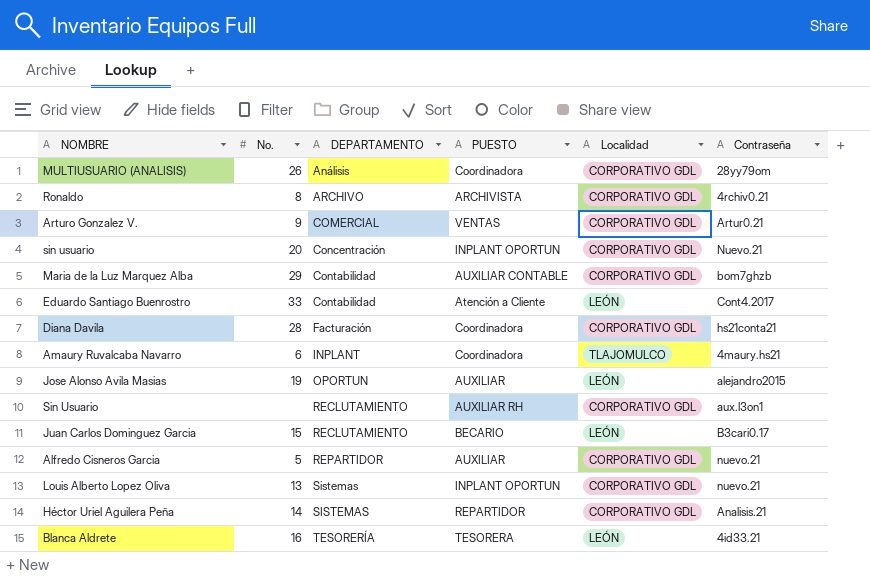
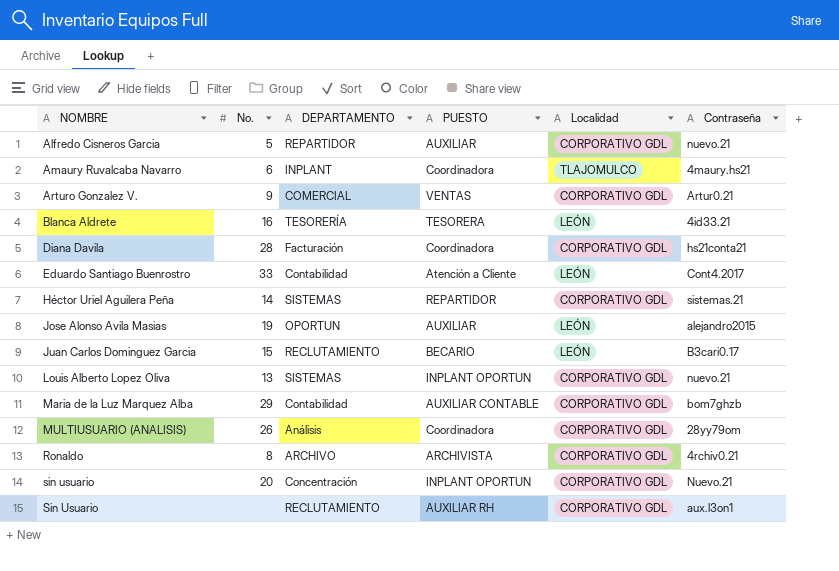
row order: DEPARTAMENTO ascending -> NOMBRE ascending
Héctor Uriel Aguilera Peña | Contraseña: Analisis.21 -> sistemas.21
Louis Alberto Lopez Oliva | DEPARTAMENTO: Sistemas -> SISTEMAS

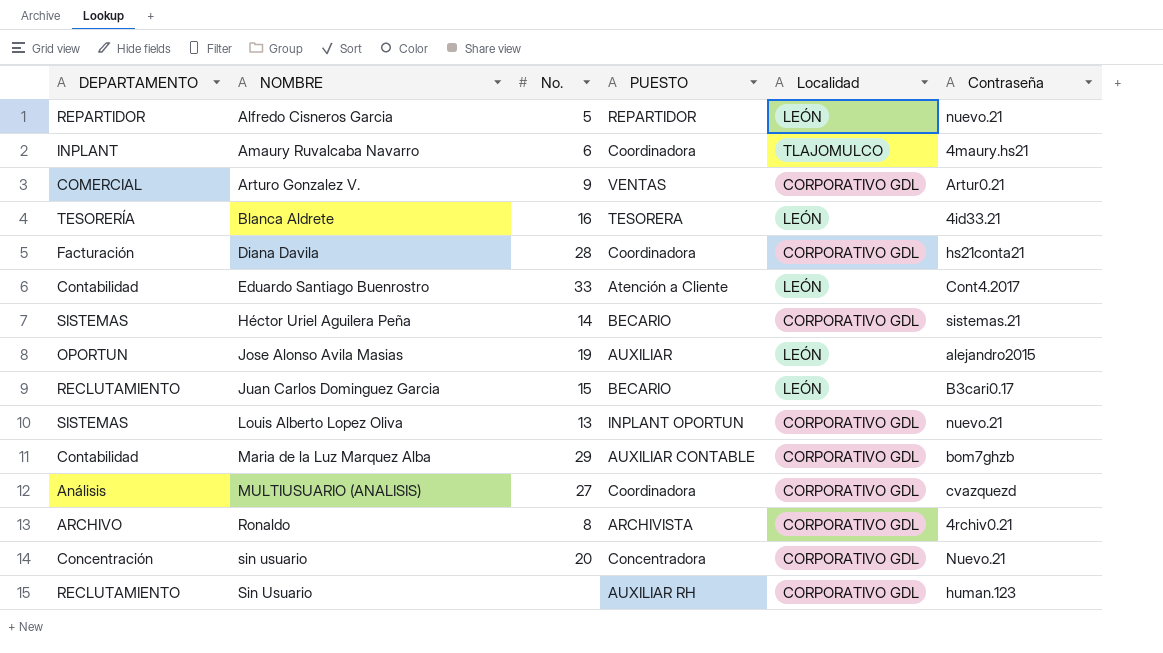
column DEPARTAMENTO | position: 3 -> 1
Alfredo Cisneros Garcia | PUESTO: AUXILIAR -> REPARTIDOR
Alfredo Cisneros Garcia | Localidad: CORPORATIVO GDL -> LEÓN
Héctor Uriel Aguilera Peña | PUESTO: REPARTIDOR -> BECARIO
MULTIUSUARIO (ANALISIS) | No.: 26 -> 27
MULTIUSUARIO (ANALISIS) | Contraseña: 28yy79om -> cvazquezd
sin usuario | PUESTO: INPLANT OPORTUN -> Concentradora
Sin Usuario | Contraseña: aux.l3on1 -> human.123

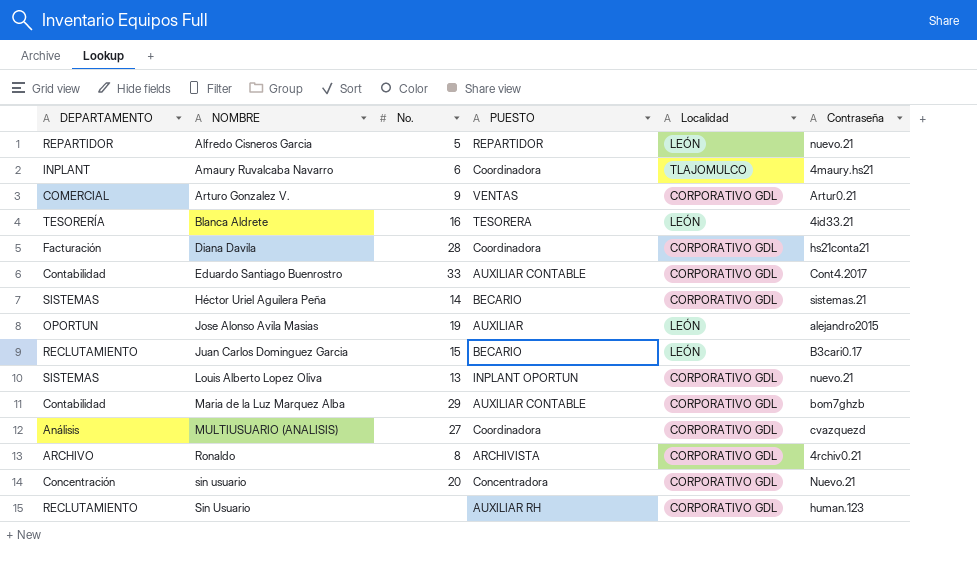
Eduardo Santiago Buenrostro | PUESTO: Atención a Cliente -> AUXILIAR CONTABLE
Eduardo Santiago Buenrostro | Localidad: LEÓN -> CORPORATIVO GDL

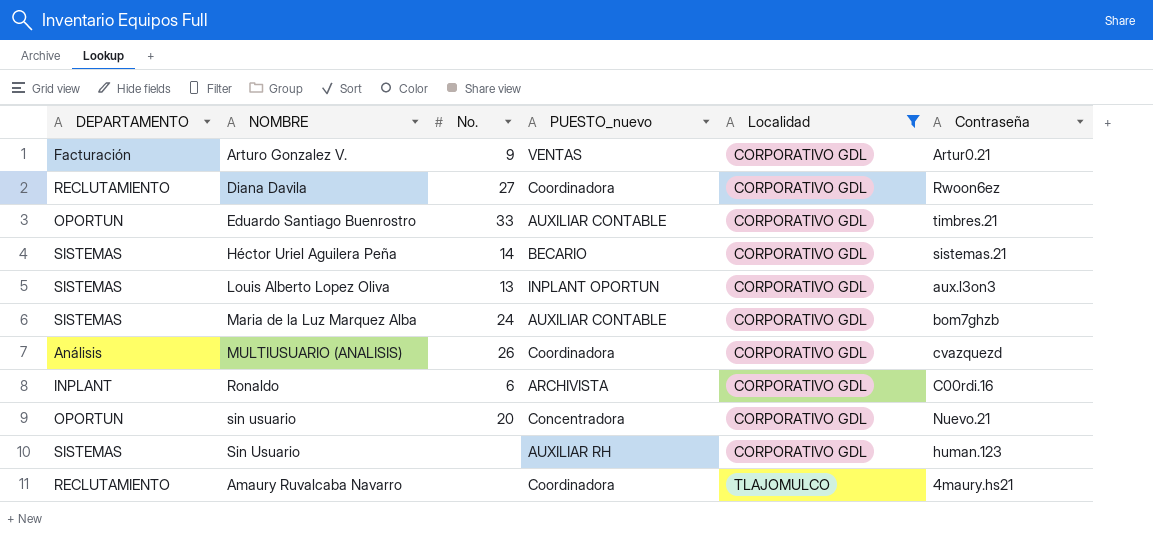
filter: none -> Localidad != LEÓN
row order: NOMBRE ascending -> Localidad ascending
column name: PUESTO -> PUESTO_nuevo
Arturo Gonzalez V. | DEPARTAMENTO: COMERCIAL -> Facturación
Diana Davila | DEPARTAMENTO: Facturación -> RECLUTAMIENTO
Diana Davila | No.: 28 -> 27
Diana Davila | Contraseña: hs21conta21 -> Rwoon6ez
Eduardo Santiago Buenrostro | DEPARTAMENTO: Contabilidad -> OPORTUN
Eduardo Santiago Buenrostro | Contraseña: Cont4.2017 -> timbres.21
Louis Alberto Lopez Oliva | Contraseña: nuevo.21 -> aux.l3on3
Maria de la Luz Marquez Alba | DEPARTAMENTO: Contabilidad -> SISTEMAS
Maria de la Luz Marquez Alba | No.: 29 -> 24
MULTIUSUARIO (ANALISIS) | No.: 27 -> 26
Ronaldo | DEPARTAMENTO: ARCHIVO -> INPLANT
Ronaldo | No.: 8 -> 6
Ronaldo | Contraseña: 4rchiv0.21 -> C00rdi.16
sin usuario | DEPARTAMENTO: Concentración -> OPORTUN
Sin Usuario | DEPARTAMENTO: RECLUTAMIENTO -> SISTEMAS
Amaury Ruvalcaba Navarro | DEPARTAMENTO: INPLANT -> RECLUTAMIENTO
Amaury Ruvalcaba Navarro | No.: 6 -> none

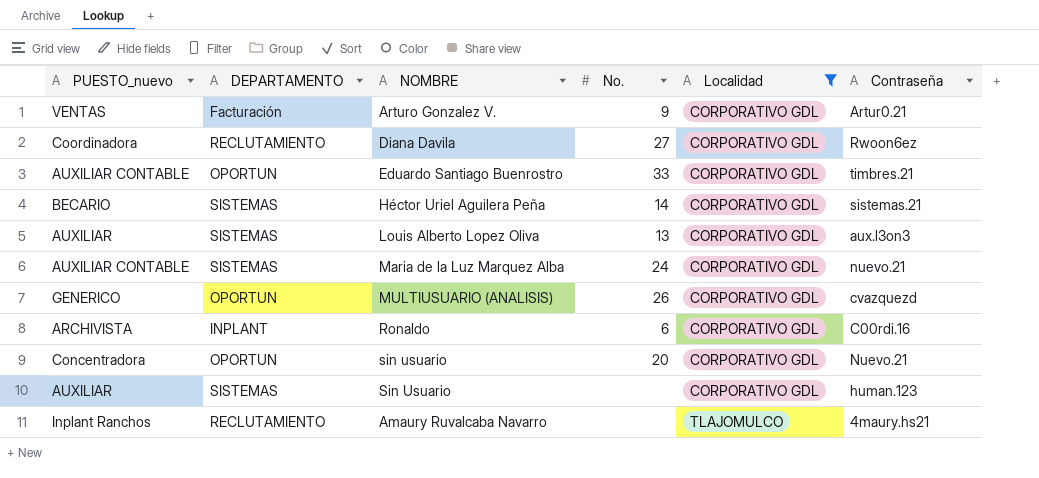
column PUESTO_nuevo | position: 4 -> 1
Louis Alberto Lopez Oliva | PUESTO_nuevo: INPLANT OPORTUN -> AUXILIAR
Maria de la Luz Marquez Alba | Contraseña: bom7ghzb -> nuevo.21
MULTIUSUARIO (ANALISIS) | PUESTO_nuevo: Coordinadora -> GENERICO
MULTIUSUARIO (ANALISIS) | DEPARTAMENTO: Análisis -> OPORTUN
Sin Usuario | PUESTO_nuevo: AUXILIAR RH -> AUXILIAR
Amaury Ruvalcaba Navarro | PUESTO_nuevo: Coordinadora -> Inplant Ranchos

